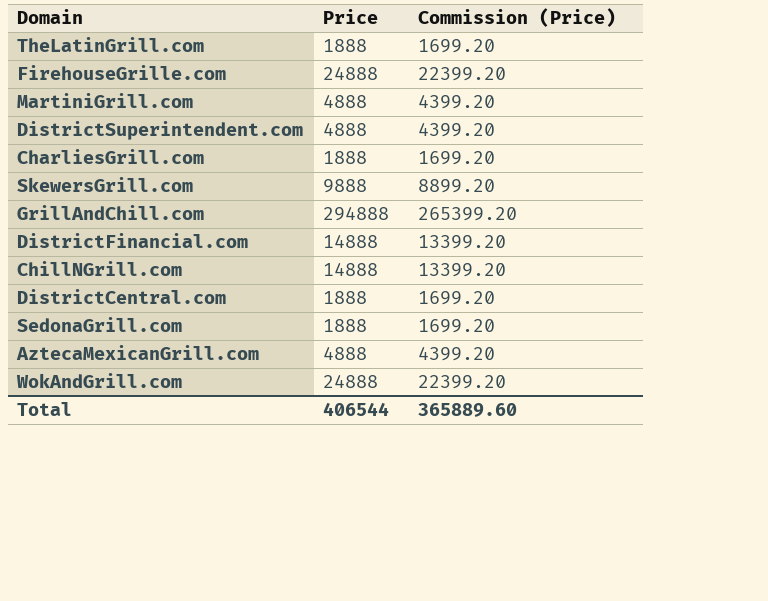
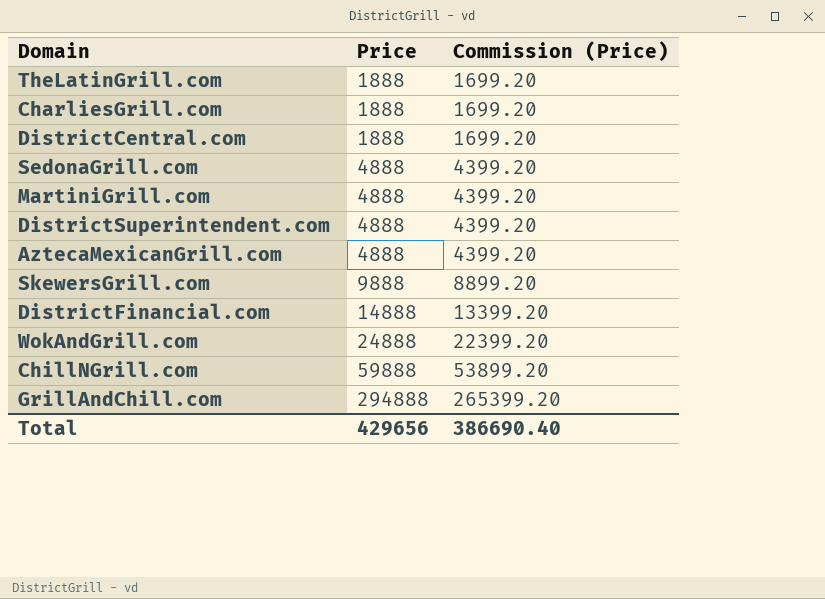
row order: none -> Price ascending
row FirehouseGrille.com: 24888 | 22399.20 -> none
SedonaGrill.com | Price: 1888 -> 4888
SedonaGrill.com | Commission (Price): 1699.20 -> 4399.20
ChillNGrill.com | Price: 14888 -> 59888
ChillNGrill.com | Commission (Price): 13399.20 -> 53899.20
Total | Price: 406544 -> 429656
Total | Commission (Price): 365889.60 -> 386690.40

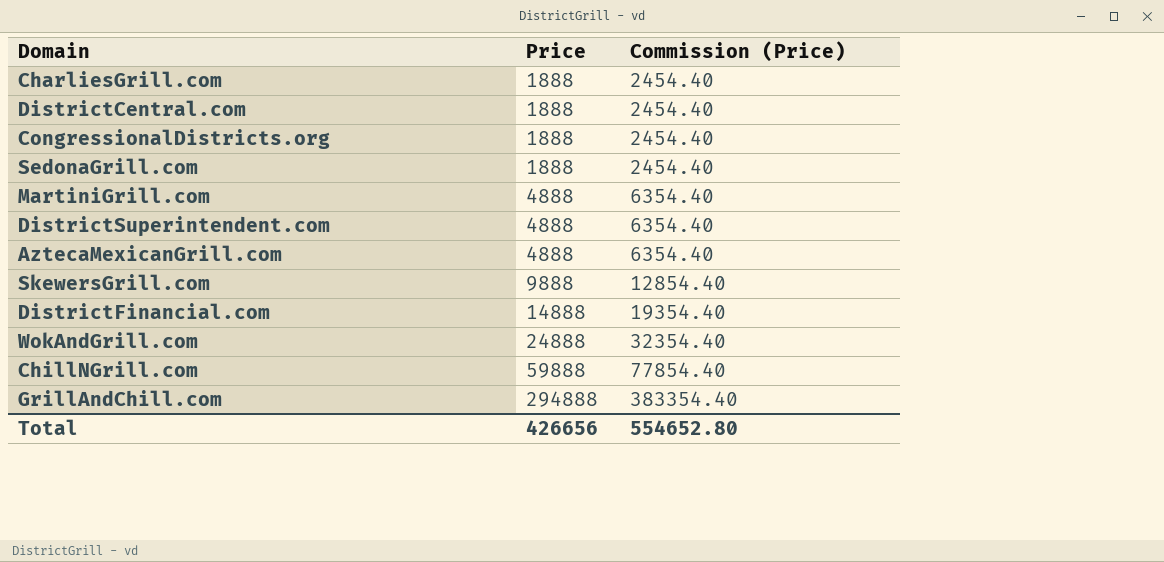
column Commission (Price) | formula: [Price] * 0.9 -> [Price] * 1.3
row TheLatinGrill.com: 1888 | 1699.20 -> none
row CongressionalDistricts.org: none -> 1888 | 2454.40
SedonaGrill.com | Price: 4888 -> 1888
Total | Price: 429656 -> 426656
Total | Commission (Price): 386690.40 -> 554652.80

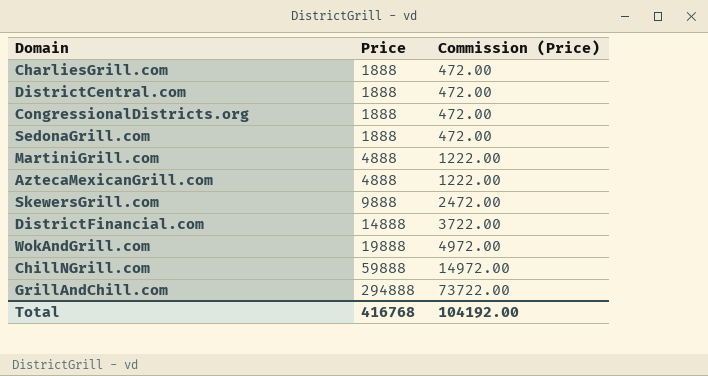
column Commission (Price) | formula: [Price] * 1.3 -> [Price] * 0.25
row DistrictSuperintendent.com: 4888 | 6354.40 -> none
WokAndGrill.com | Price: 24888 -> 19888
Total | Price: 426656 -> 416768
Total | Commission (Price): 554652.80 -> 104192.00

